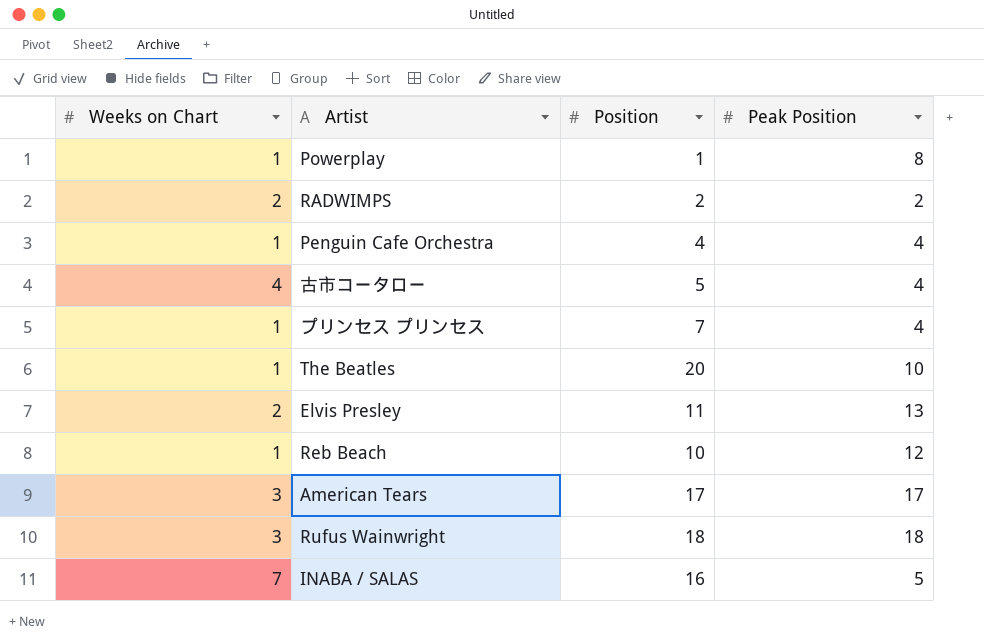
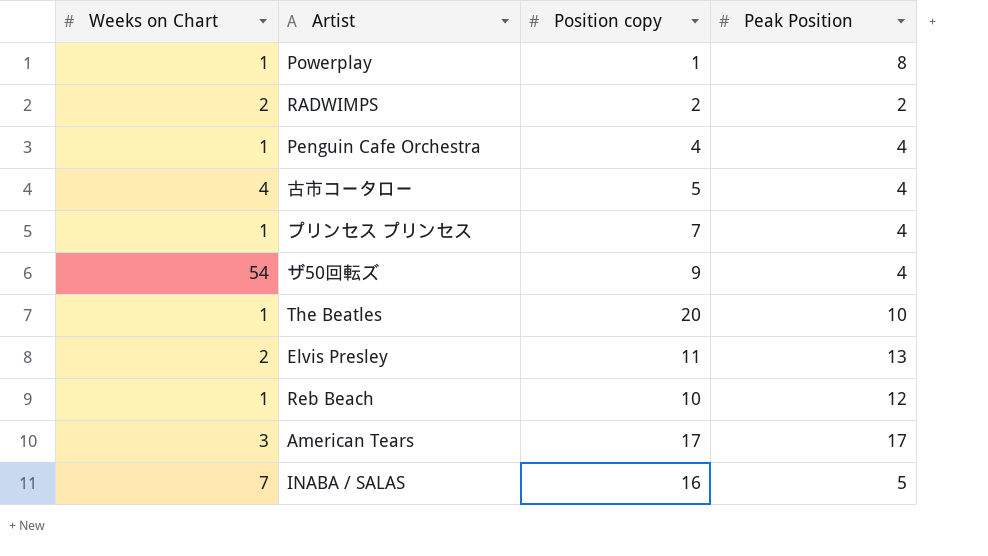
column name: Position -> Position copy
row Rufus Wainwright: 3 | 18 | 18 -> none
row ザ50回転ズ: none -> 54 | 9 | 4

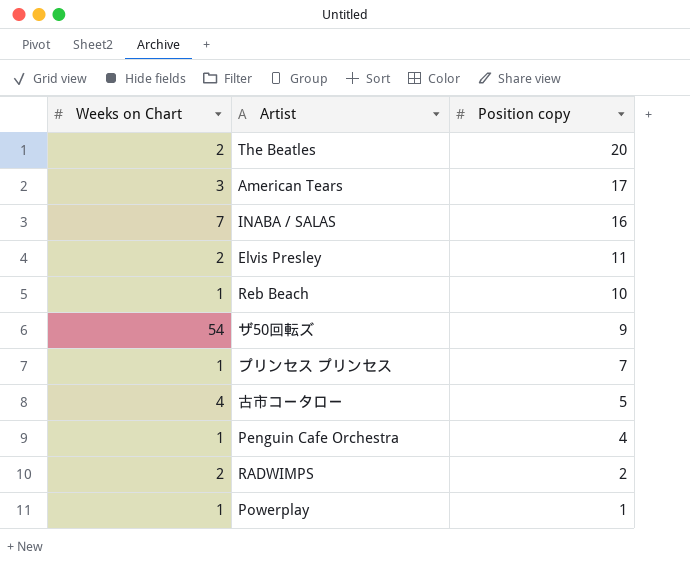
row order: none -> Position copy descending
column Peak Position | position: 4 -> none
The Beatles | Weeks on Chart: 1 -> 2

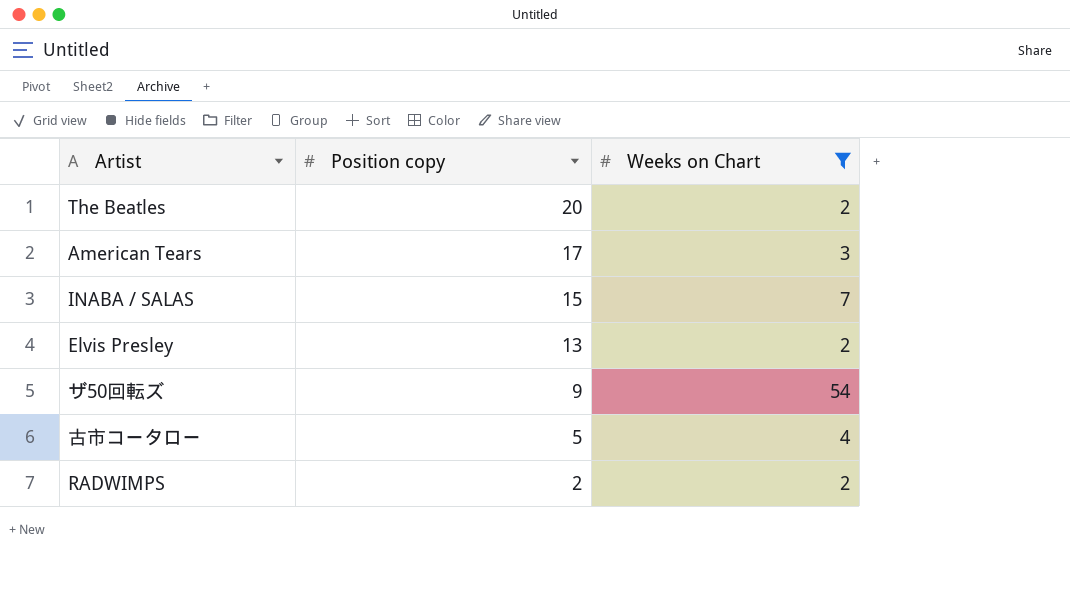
filter: none -> Weeks on Chart != 1
column Weeks on Chart | position: 1 -> 3
INABA / SALAS | Position copy: 16 -> 15
Elvis Presley | Position copy: 11 -> 13

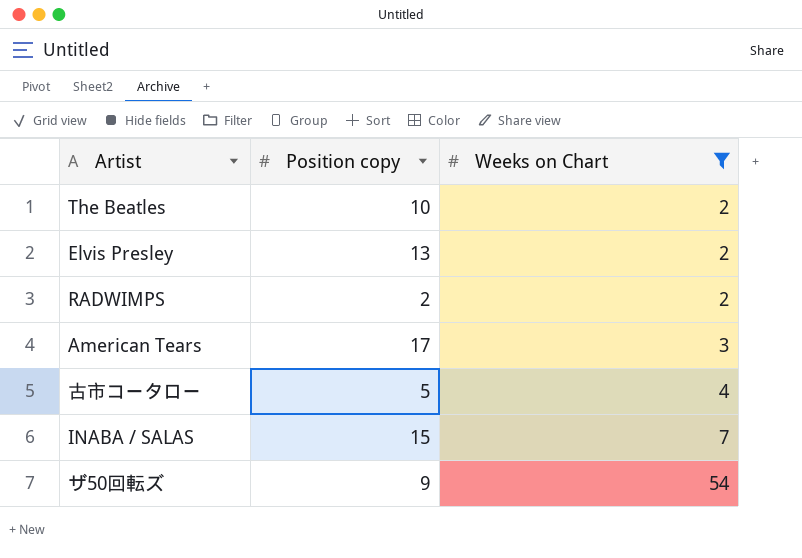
row order: Position copy descending -> Weeks on Chart ascending
The Beatles | Position copy: 20 -> 10

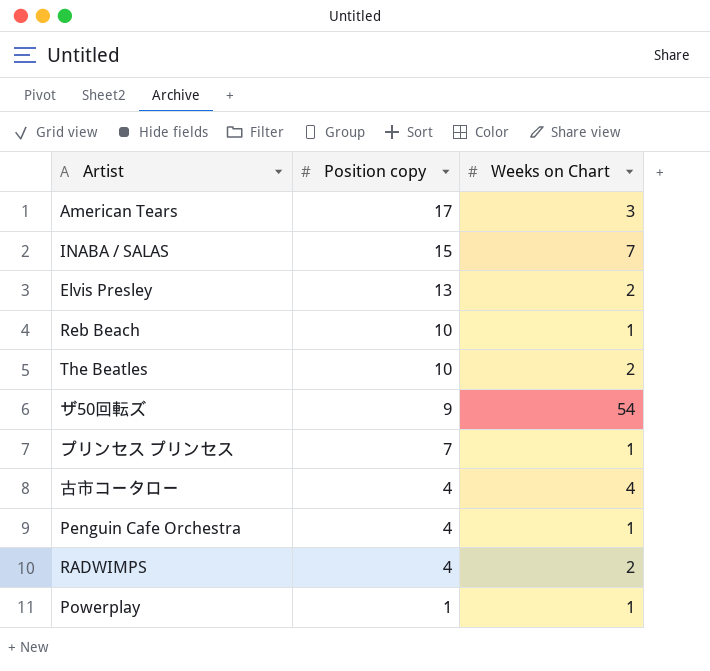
filter: Weeks on Chart != 1 -> none
row order: Weeks on Chart ascending -> Position copy descending
古市コータロー | Position copy: 5 -> 4
RADWIMPS | Position copy: 2 -> 4

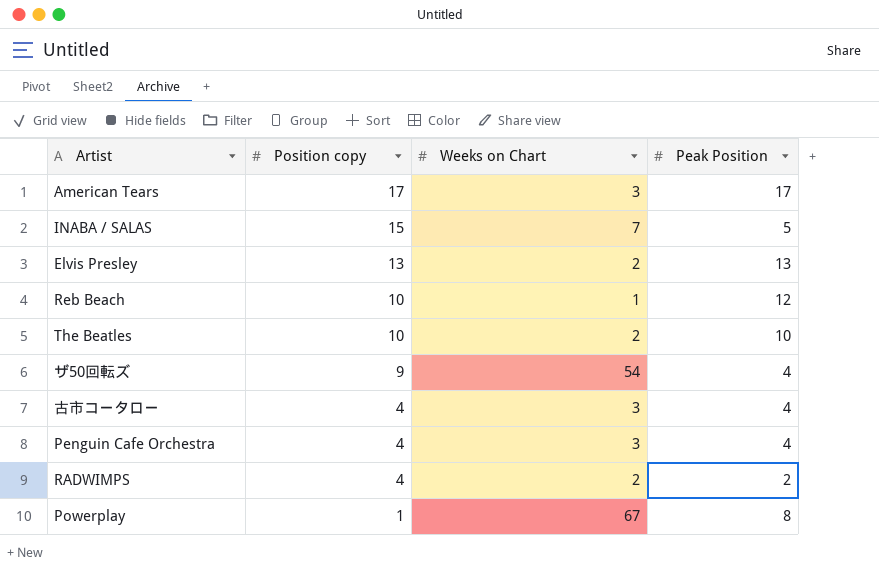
column Peak Position | position: none -> 4
row プリンセス プリンセス: 7 | 1 -> none
古市コータロー | Weeks on Chart: 4 -> 3
Penguin Cafe Orchestra | Weeks on Chart: 1 -> 3
Powerplay | Weeks on Chart: 1 -> 67

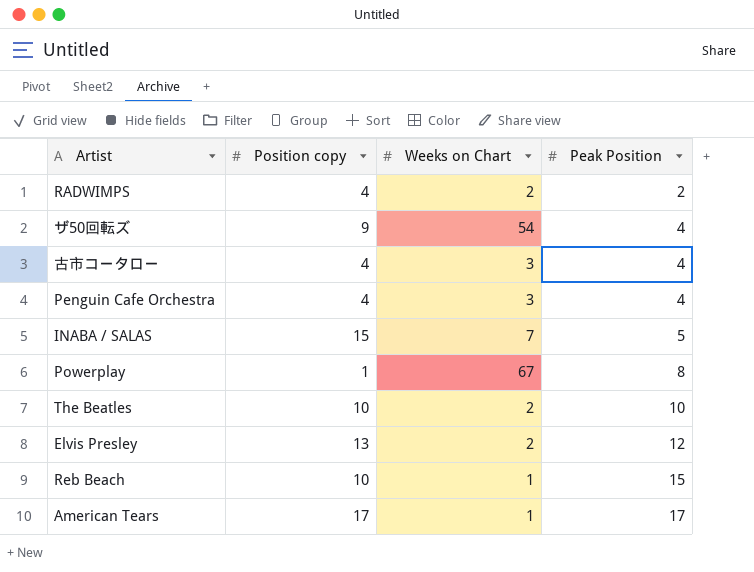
row order: Position copy descending -> Peak Position ascending
Elvis Presley | Peak Position: 13 -> 12
Reb Beach | Peak Position: 12 -> 15
American Tears | Weeks on Chart: 3 -> 1

